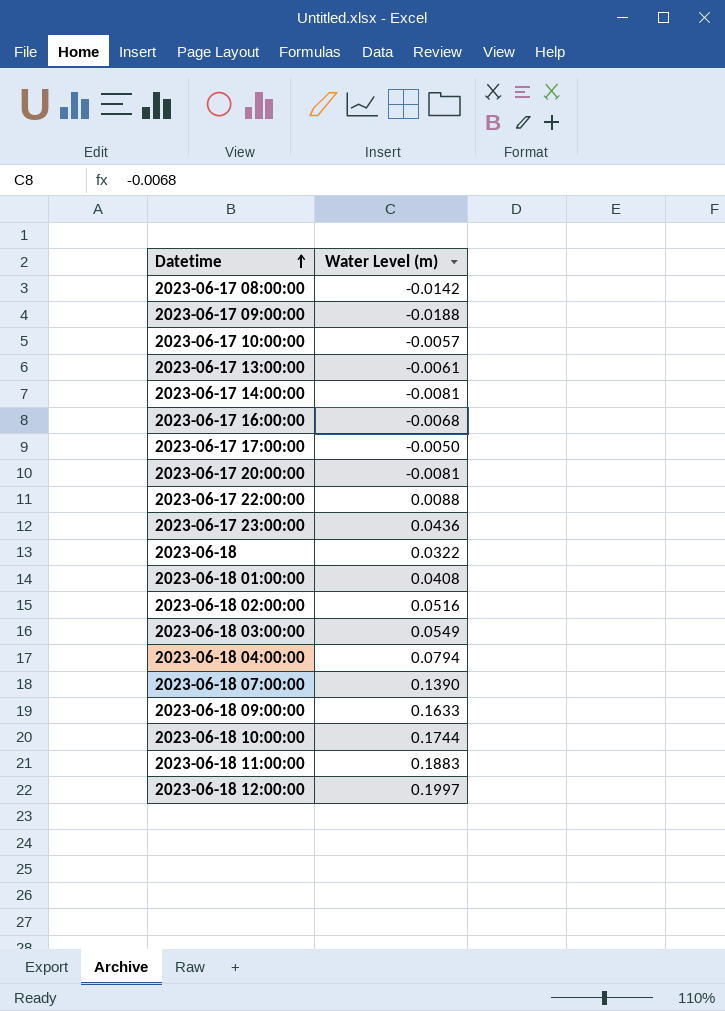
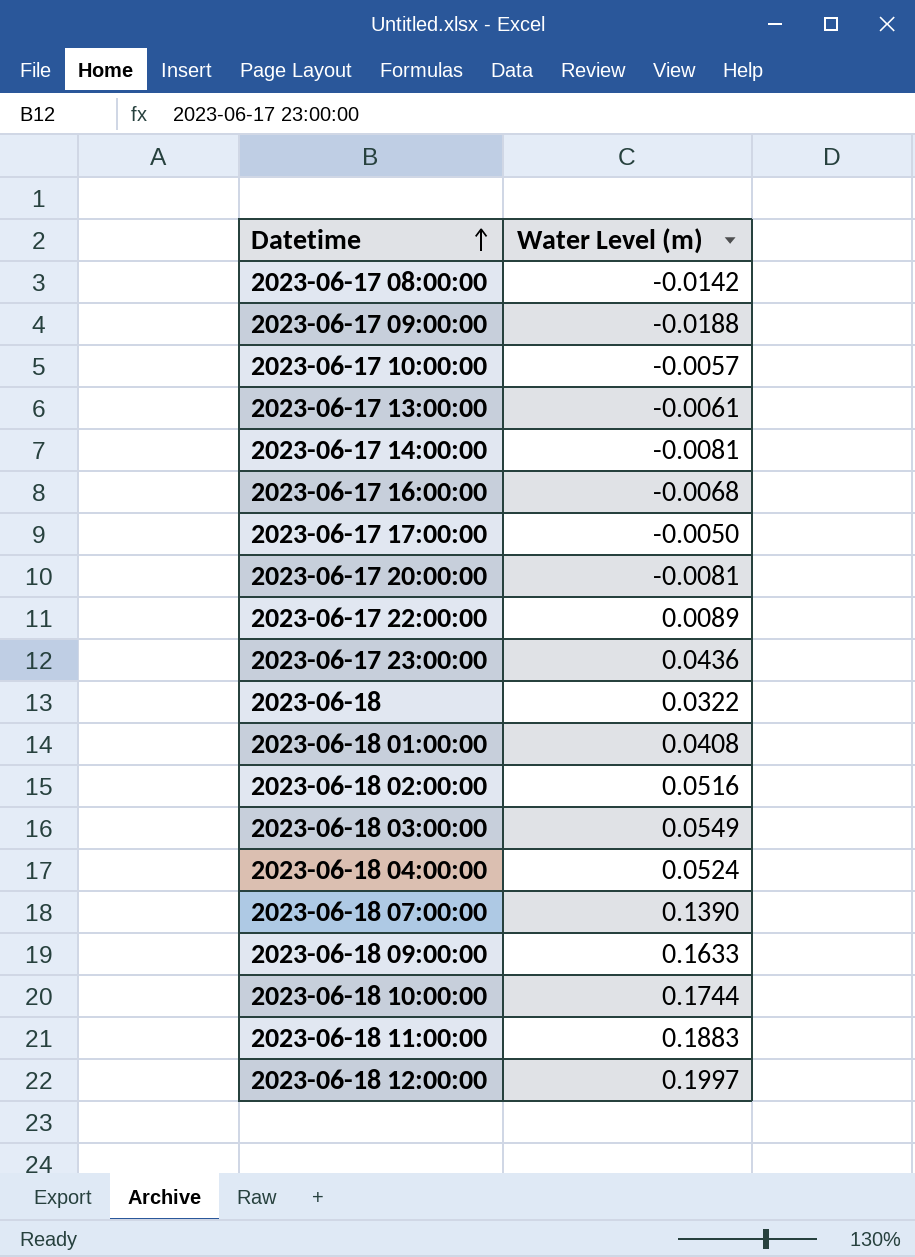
2023-06-17 22:00:00 | Water Level (m): 0.0088 -> 0.0089
2023-06-18 04:00:00 | Water Level (m): 0.0794 -> 0.0524

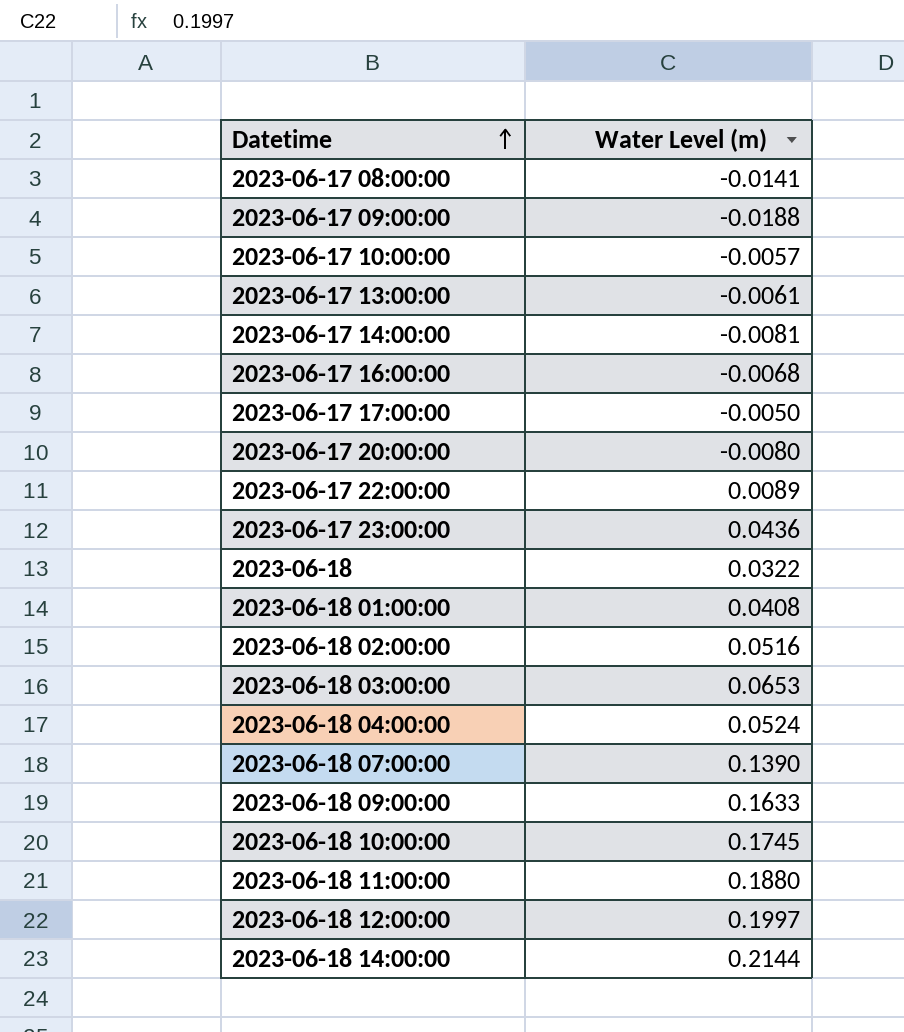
2023-06-17 08:00:00 | Water Level (m): -0.0142 -> -0.0141
2023-06-17 20:00:00 | Water Level (m): -0.0081 -> -0.0080
2023-06-18 03:00:00 | Water Level (m): 0.0549 -> 0.0653
2023-06-18 10:00:00 | Water Level (m): 0.1744 -> 0.1745
2023-06-18 11:00:00 | Water Level (m): 0.1883 -> 0.1880
row 2023-06-18 14:00:00: none -> 0.2144

